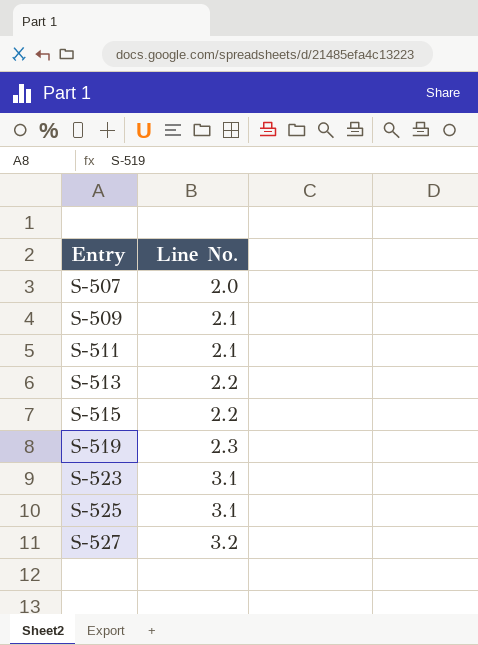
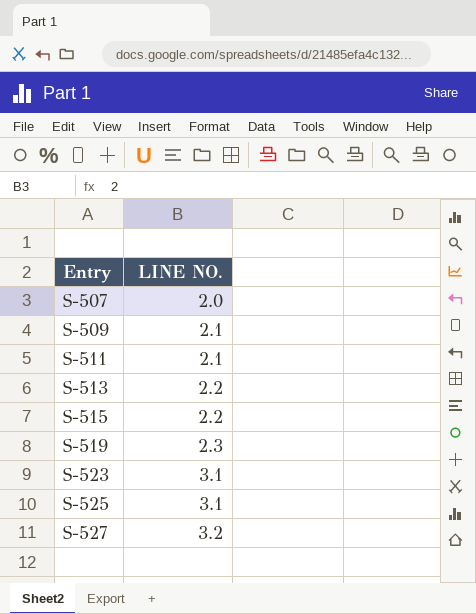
column name: Line No. -> LINE NO.

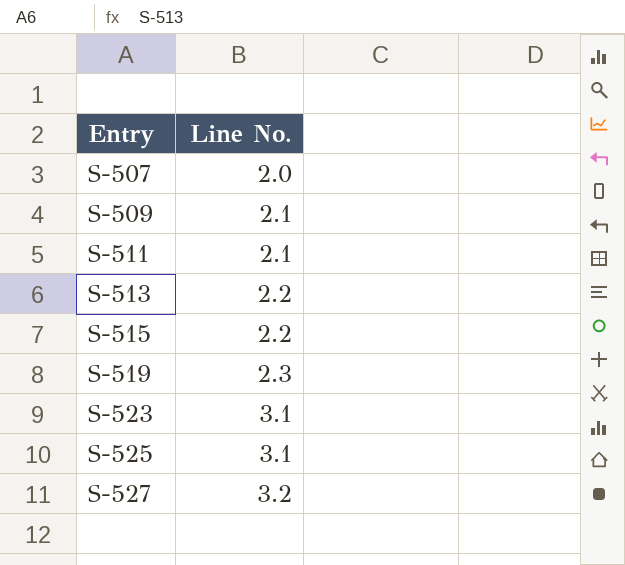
column name: LINE NO. -> Line No.

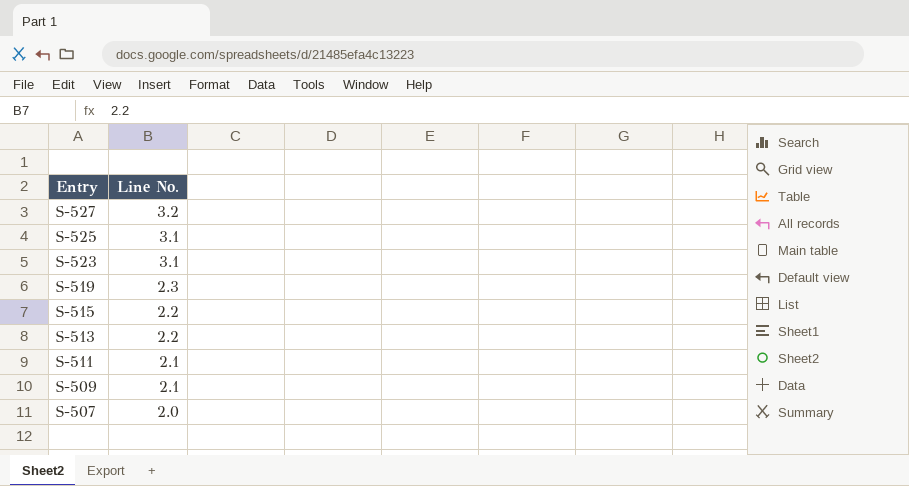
row order: Entry ascending -> Entry descending

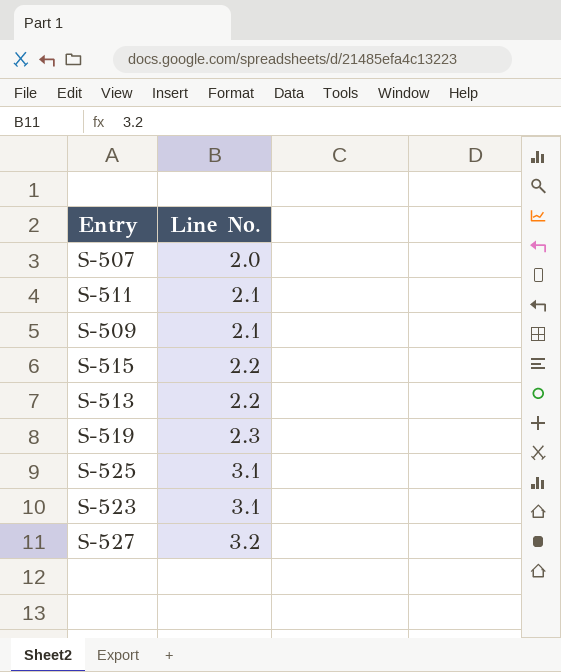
row order: Entry descending -> Line No. ascending

